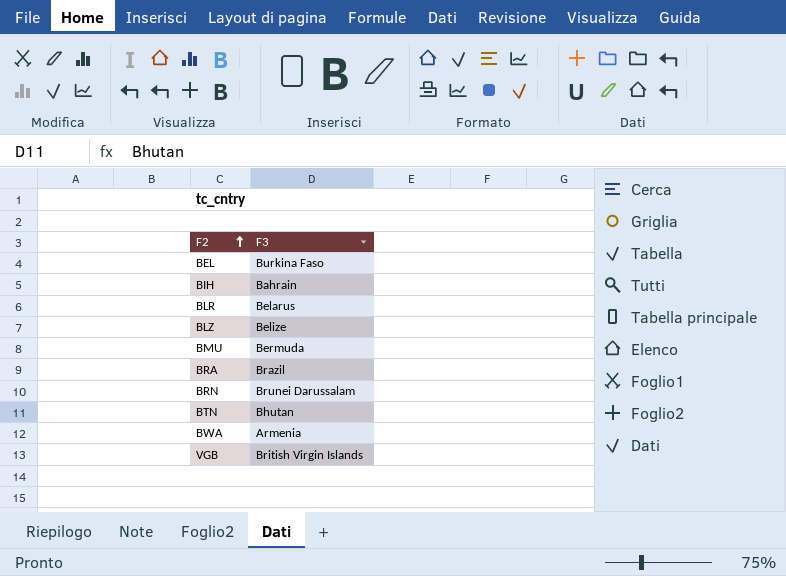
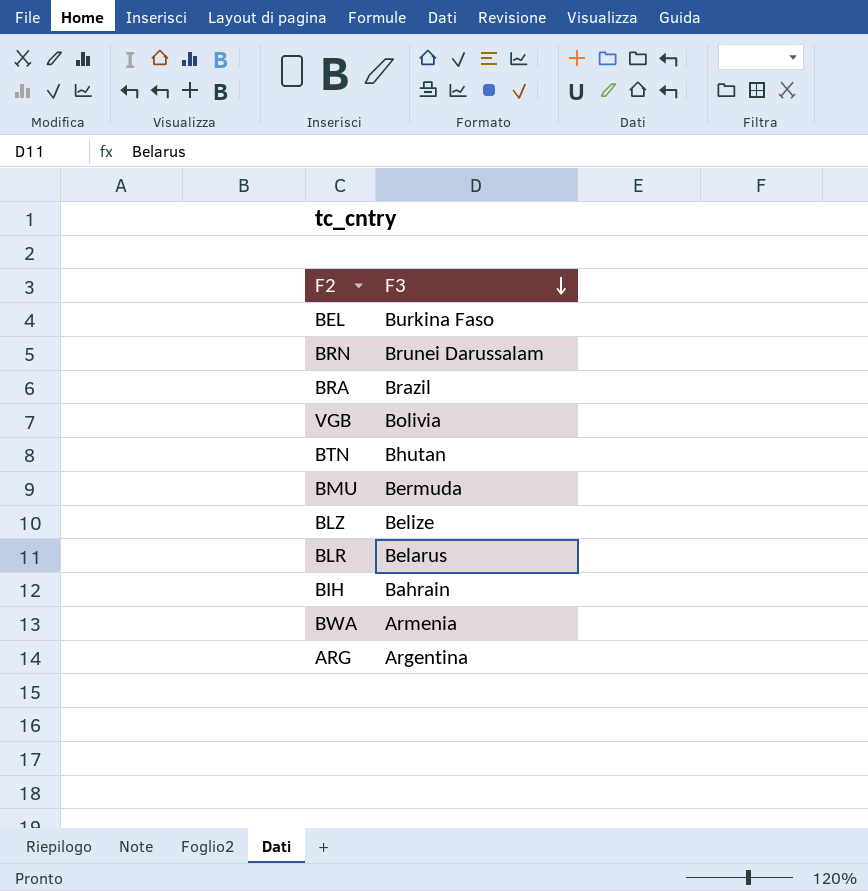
row order: F2 ascending -> F3 descending
VGB | F3: British Virgin Islands -> Bolivia
row ARG: none -> Argentina

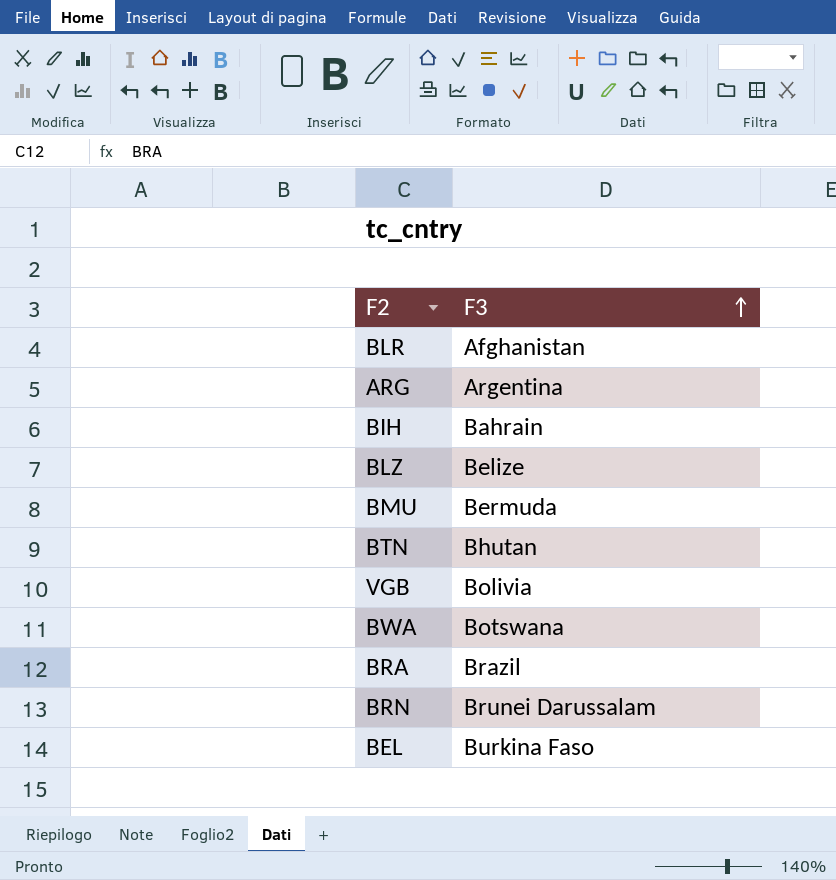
row order: F3 descending -> F3 ascending
BLR | F3: Belarus -> Afghanistan
BWA | F3: Armenia -> Botswana

